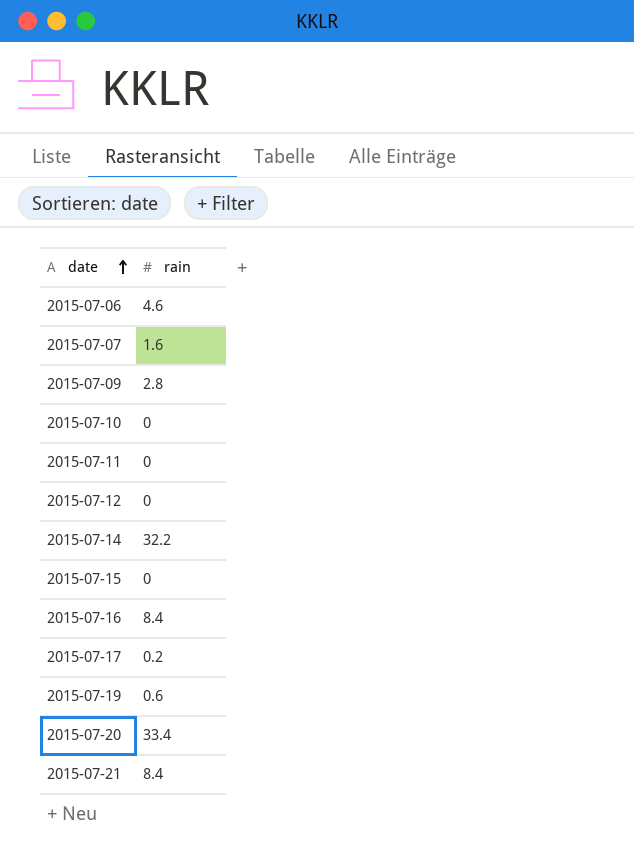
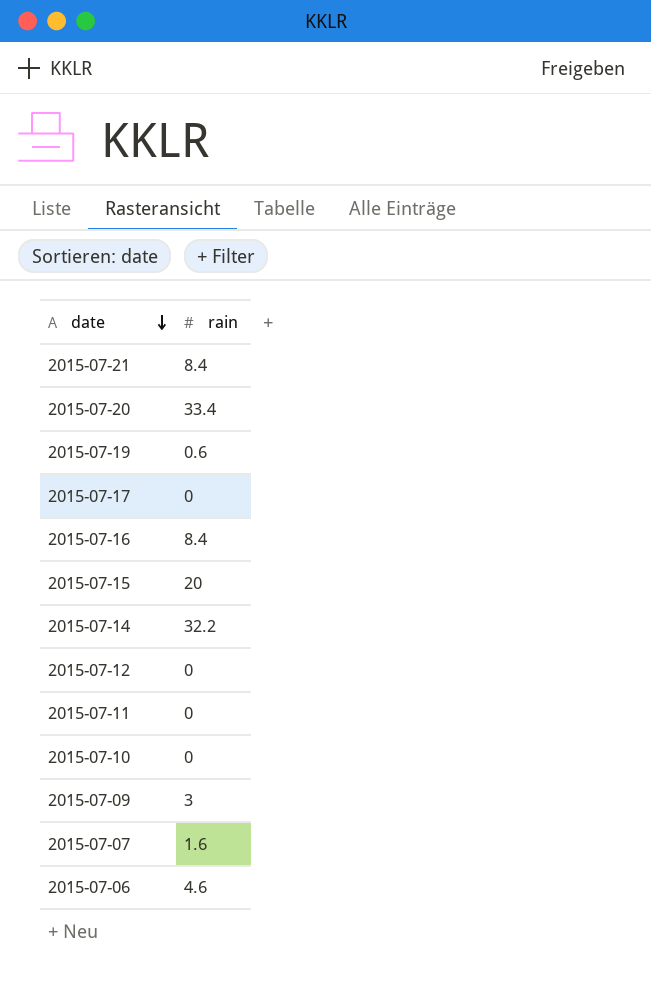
row order: date ascending -> date descending
2015-07-17 | rain: 0.2 -> 0
2015-07-15 | rain: 0 -> 20
2015-07-09 | rain: 2.8 -> 3

